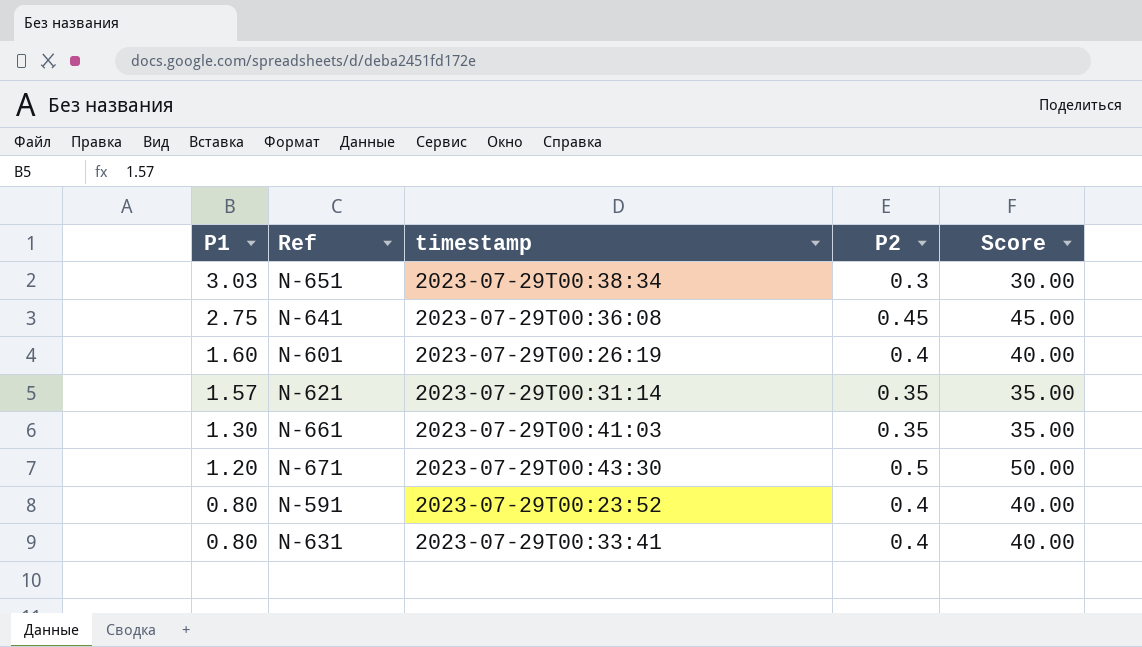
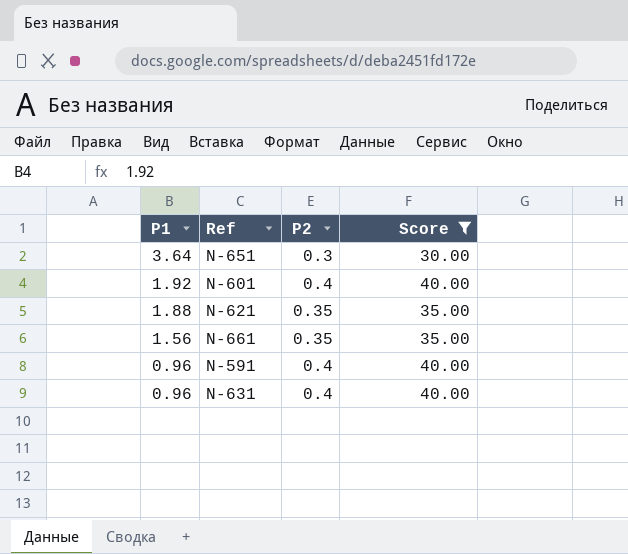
filter: none -> Score <= 40.00
column timestamp | position: 3 -> none
N-651 | P1: 3.03 -> 3.64
N-601 | P1: 1.60 -> 1.92
N-621 | P1: 1.57 -> 1.88
N-661 | P1: 1.30 -> 1.56
N-591 | P1: 0.80 -> 0.96
N-631 | P1: 0.80 -> 0.96

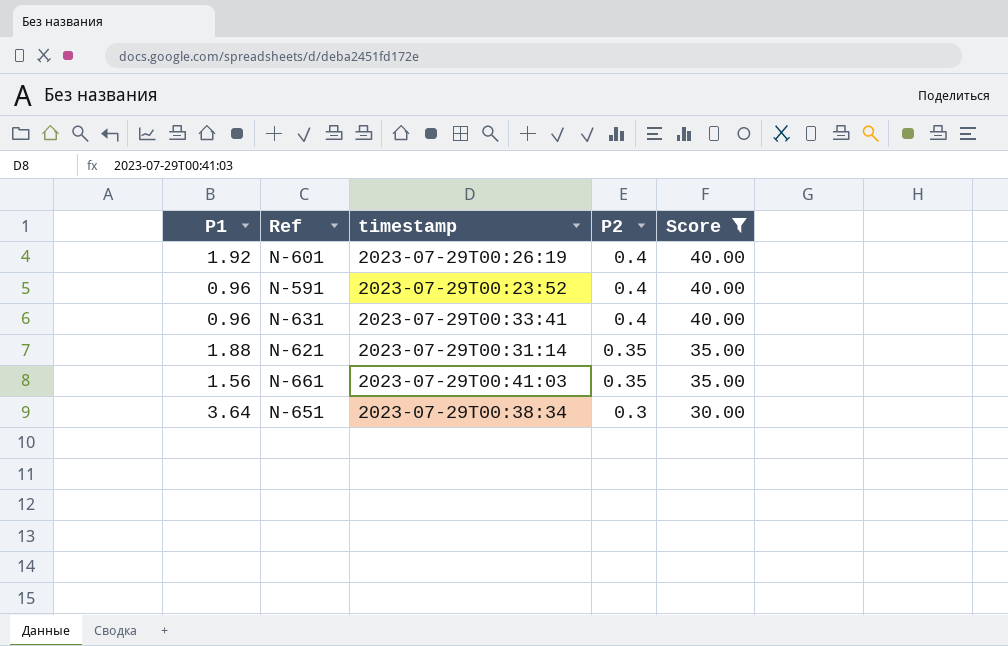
row order: P1 descending -> P2 descending
column timestamp | position: none -> 3

